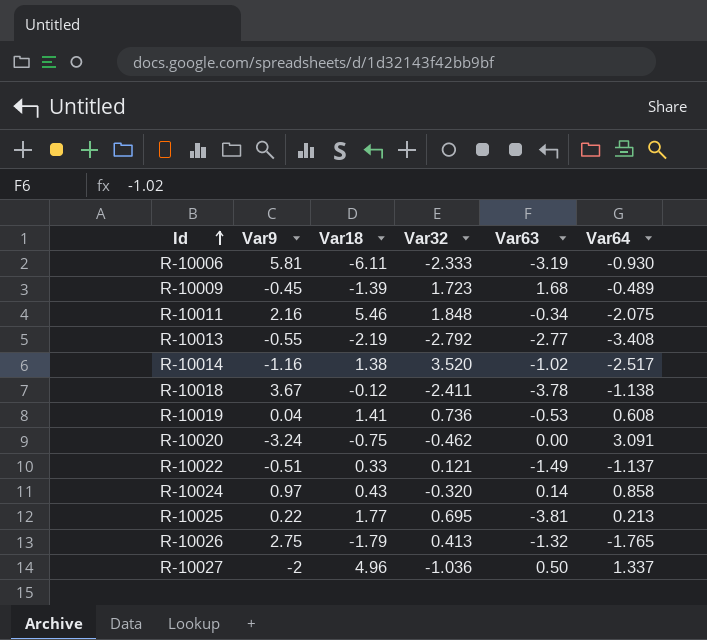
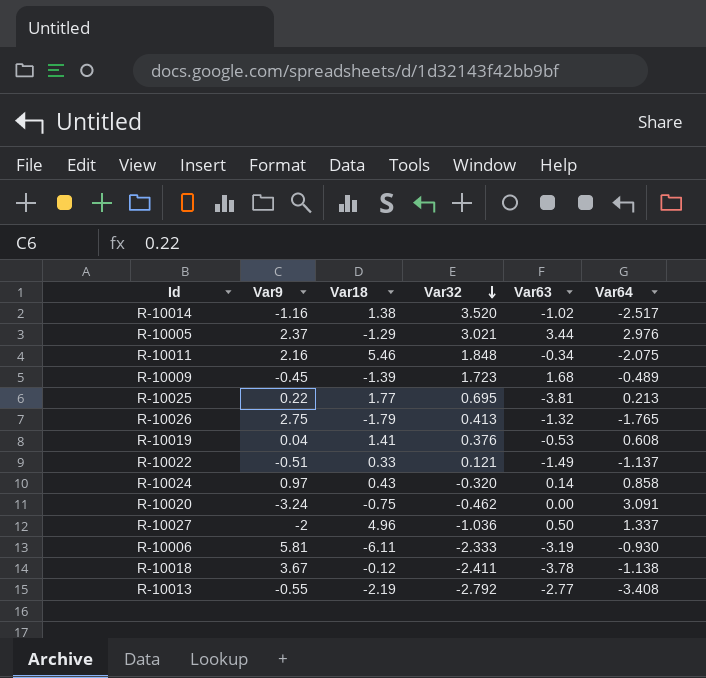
row order: Id ascending -> Var32 descending
row R-10005: none -> 2.37 | -1.29 | 3.021 | 3.44 | 2.976
R-10019 | Var32: 0.736 -> 0.376

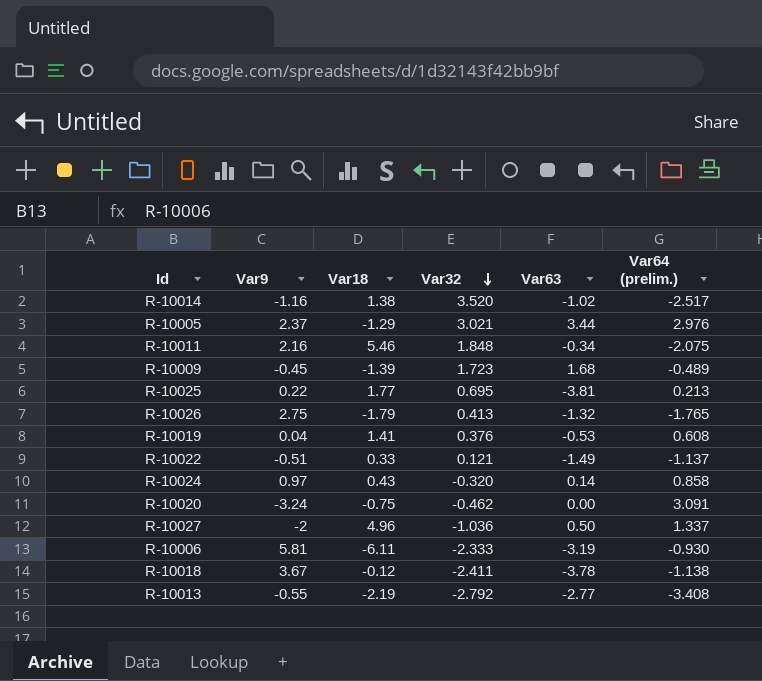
column name: Var64 -> Var64 (prelim.)

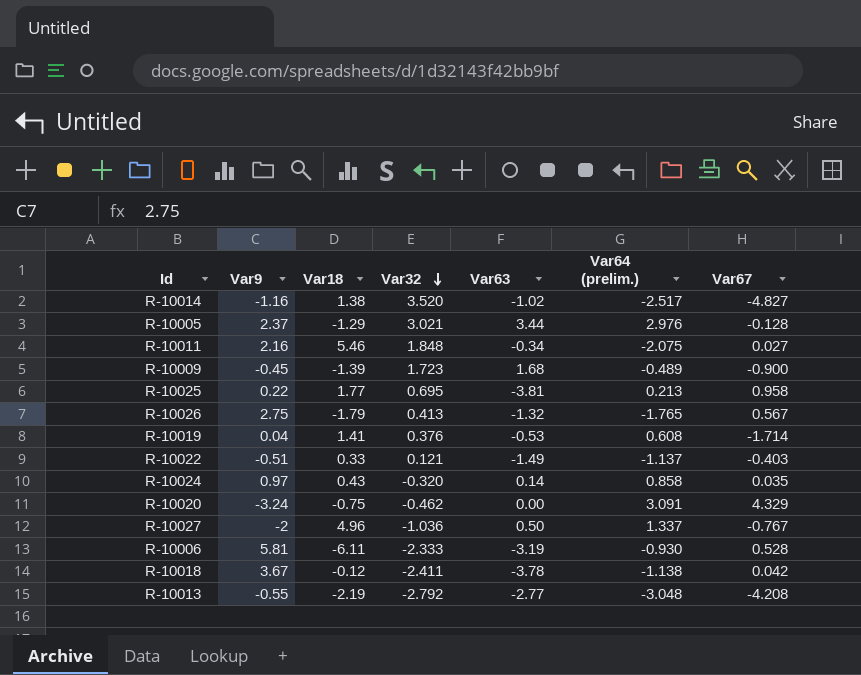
column Var67 | position: none -> 7
R-10013 | Var64 (prelim.): -3.408 -> -3.048

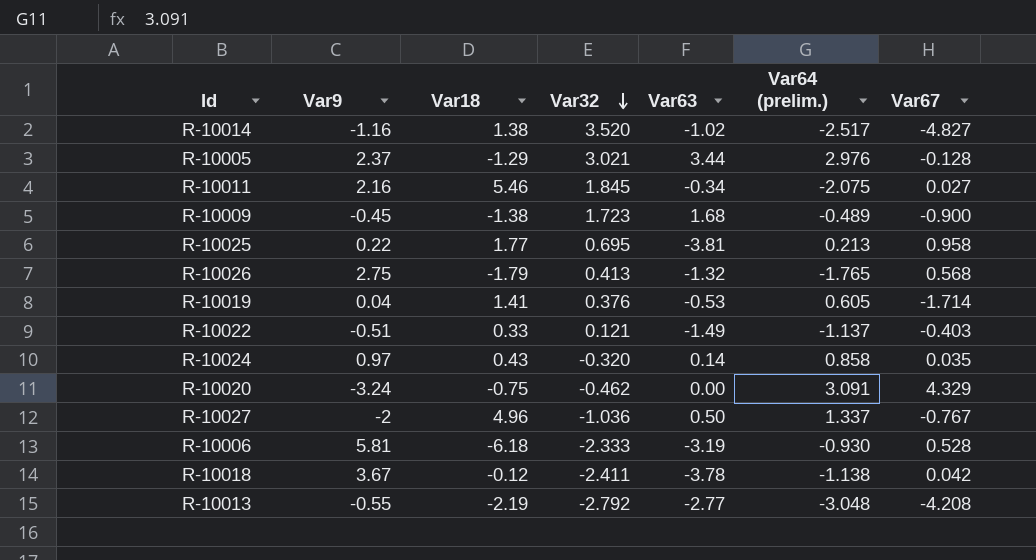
R-10011 | Var32: 1.848 -> 1.845
R-10009 | Var18: -1.39 -> -1.38
R-10026 | Var67: 0.567 -> 0.568
R-10019 | Var64 (prelim.): 0.608 -> 0.605
R-10006 | Var18: -6.11 -> -6.18

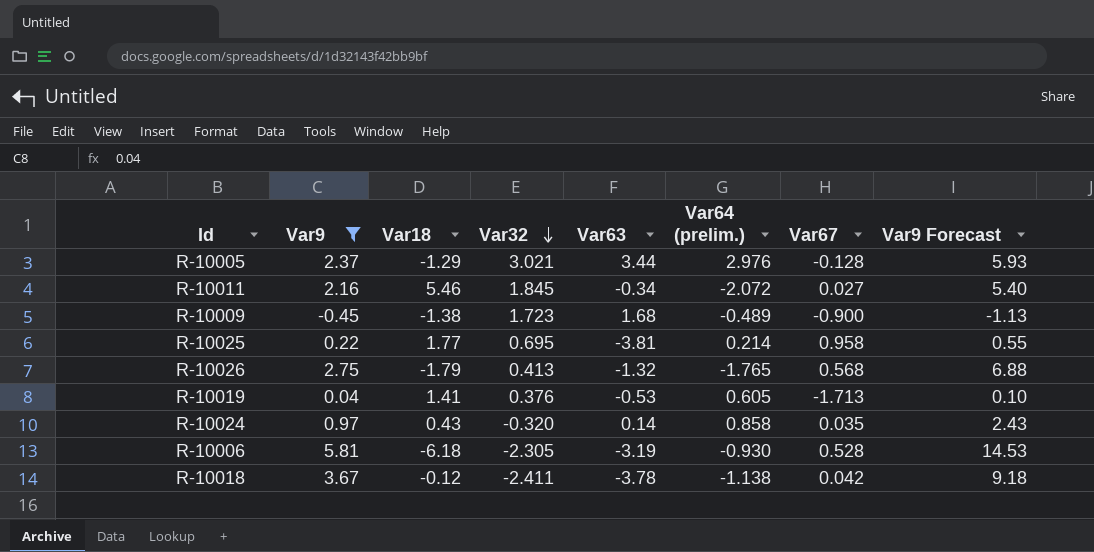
filter: none -> Var9 >= -0.45
column Var9 Forecast | formula: none -> [Var9] * 2.5
R-10011 | Var64 (prelim.): -2.075 -> -2.072
R-10025 | Var64 (prelim.): 0.213 -> 0.214
R-10019 | Var67: -1.714 -> -1.713
R-10006 | Var32: -2.333 -> -2.305

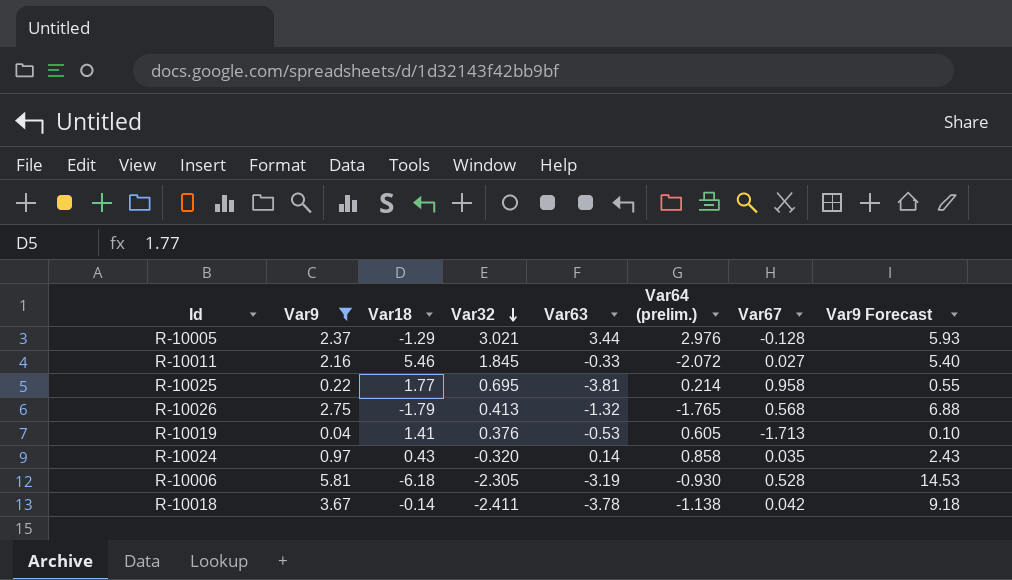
row R-10009: -0.45 | -1.38 | 1.723 | 1.68 | -0.489 | -0.900 | -1.13 -> none
R-10011 | Var63: -0.34 -> -0.33
R-10018 | Var18: -0.12 -> -0.14

